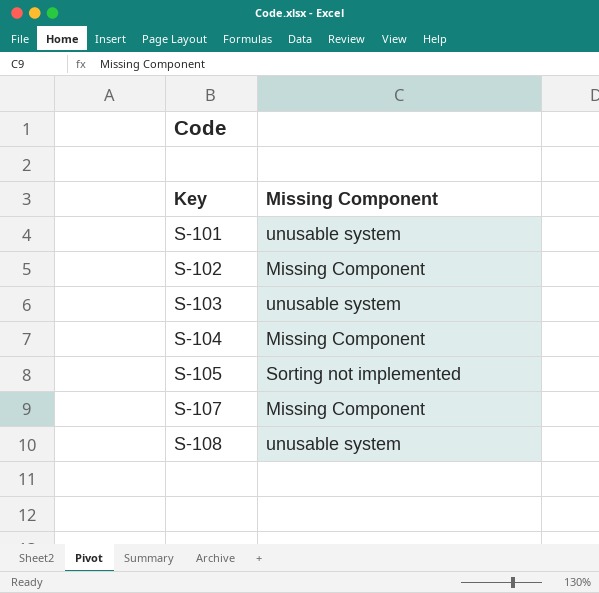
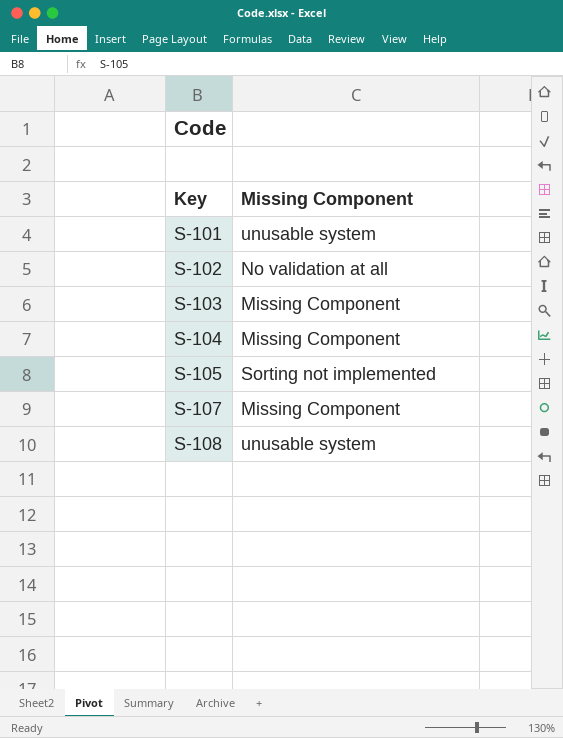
S-102 | Missing Component: Missing Component -> No validation at all
S-103 | Missing Component: unusable system -> Missing Component

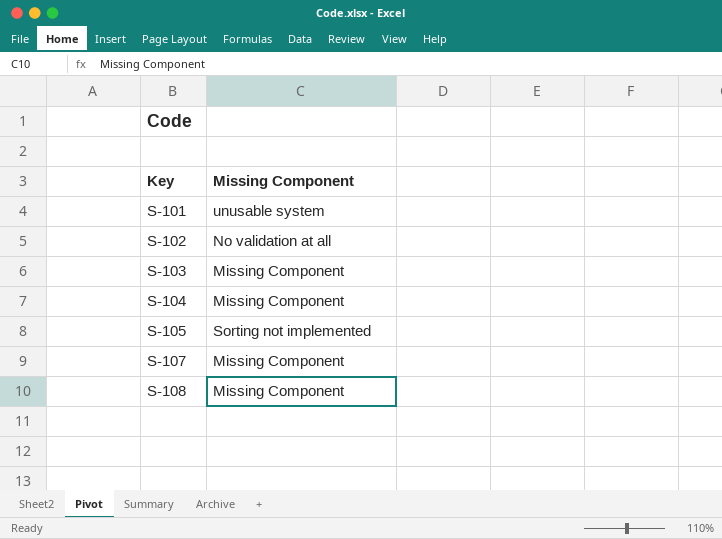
S-108 | Missing Component: unusable system -> Missing Component

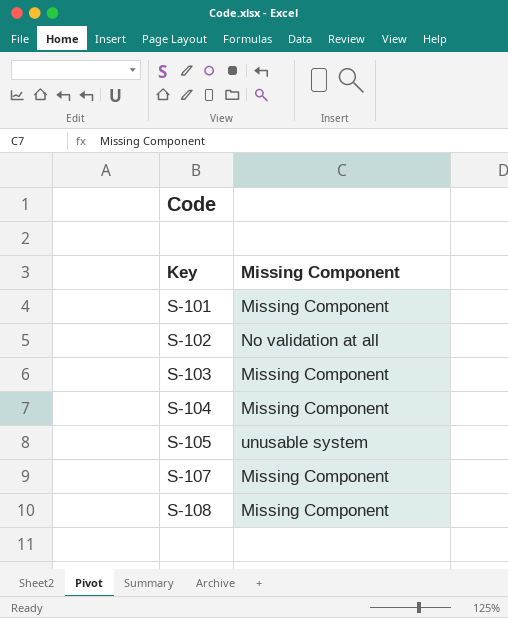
S-101 | Missing Component: unusable system -> Missing Component
S-105 | Missing Component: Sorting not implemented -> unusable system

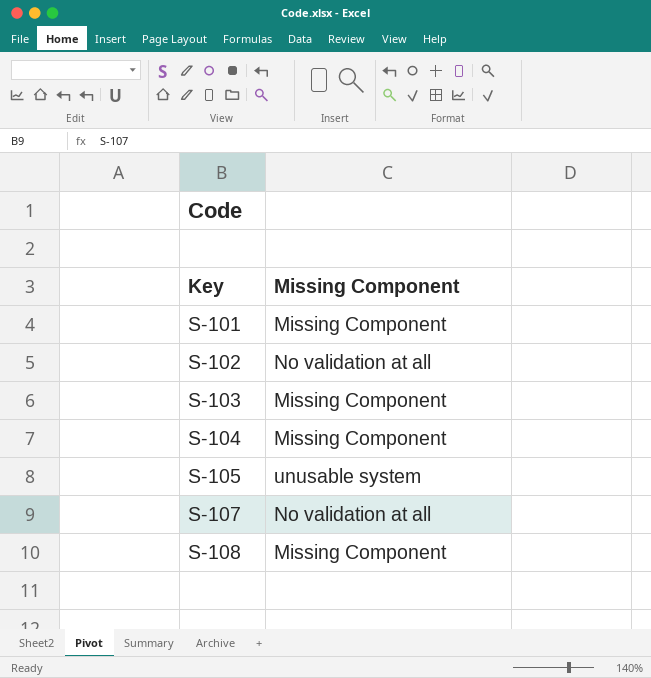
S-107 | Missing Component: Missing Component -> No validation at all

